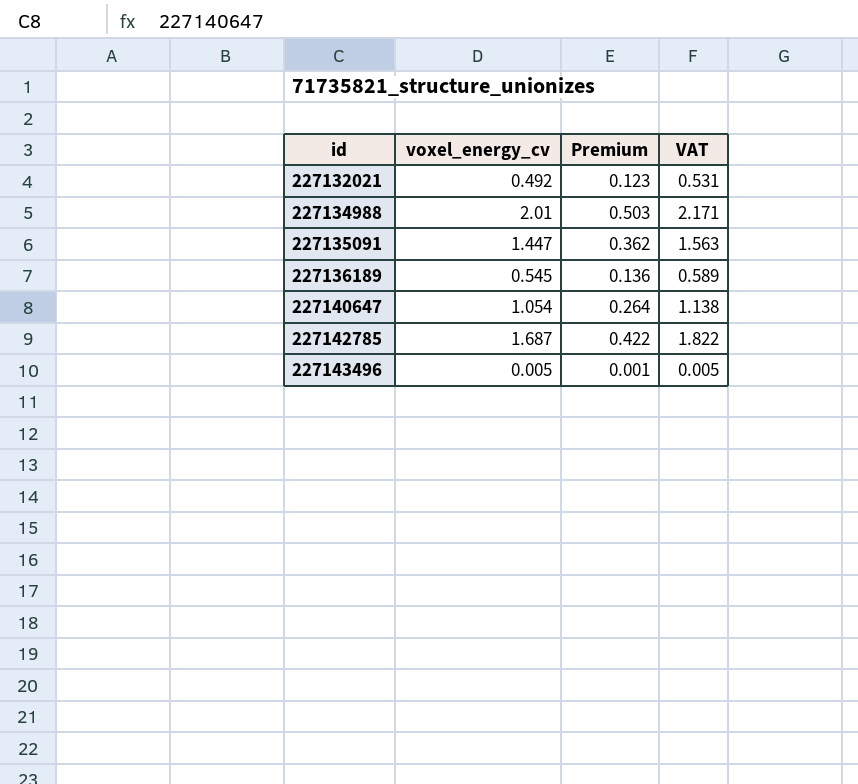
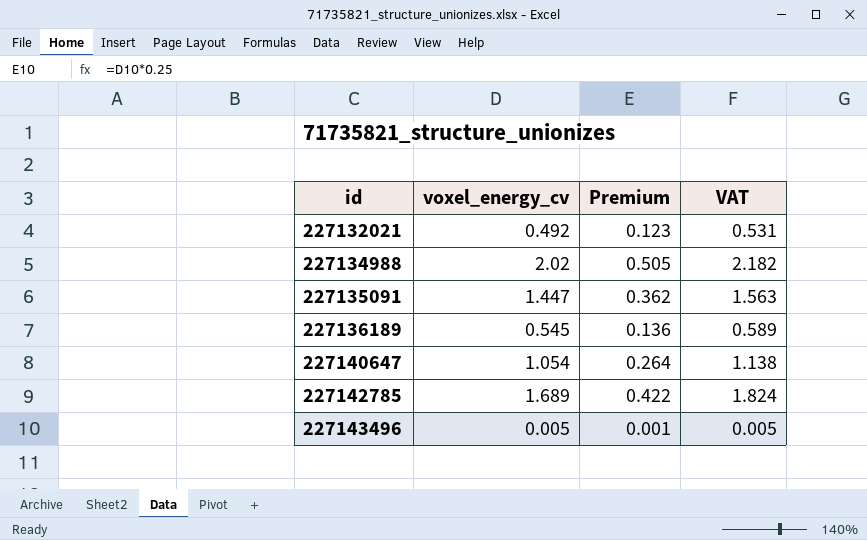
227134988 | voxel_energy_cv: 2.01 -> 2.02
227134988 | Premium: 0.503 -> 0.505
227134988 | VAT: 2.171 -> 2.182
227142785 | voxel_energy_cv: 1.687 -> 1.689
227142785 | VAT: 1.822 -> 1.824

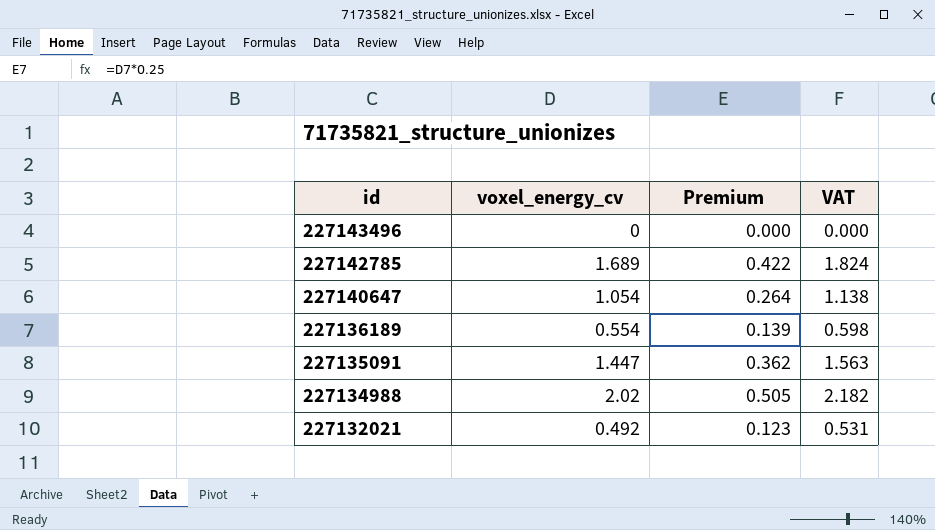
row order: id ascending -> id descending
227143496 | voxel_energy_cv: 0.005 -> 0
227143496 | Premium: 0.001 -> 0.000
227143496 | VAT: 0.005 -> 0.000
227136189 | voxel_energy_cv: 0.545 -> 0.554
227136189 | Premium: 0.136 -> 0.139
227136189 | VAT: 0.589 -> 0.598

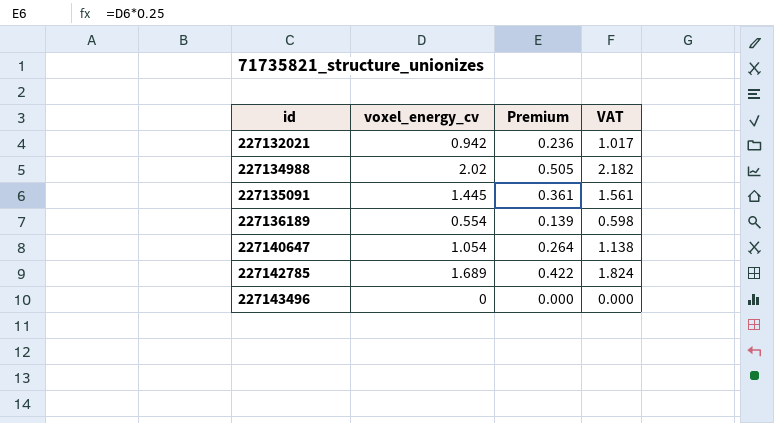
row order: id descending -> id ascending
227132021 | voxel_energy_cv: 0.492 -> 0.942
227132021 | Premium: 0.123 -> 0.236
227132021 | VAT: 0.531 -> 1.017
227135091 | voxel_energy_cv: 1.447 -> 1.445
227135091 | Premium: 0.362 -> 0.361
227135091 | VAT: 1.563 -> 1.561

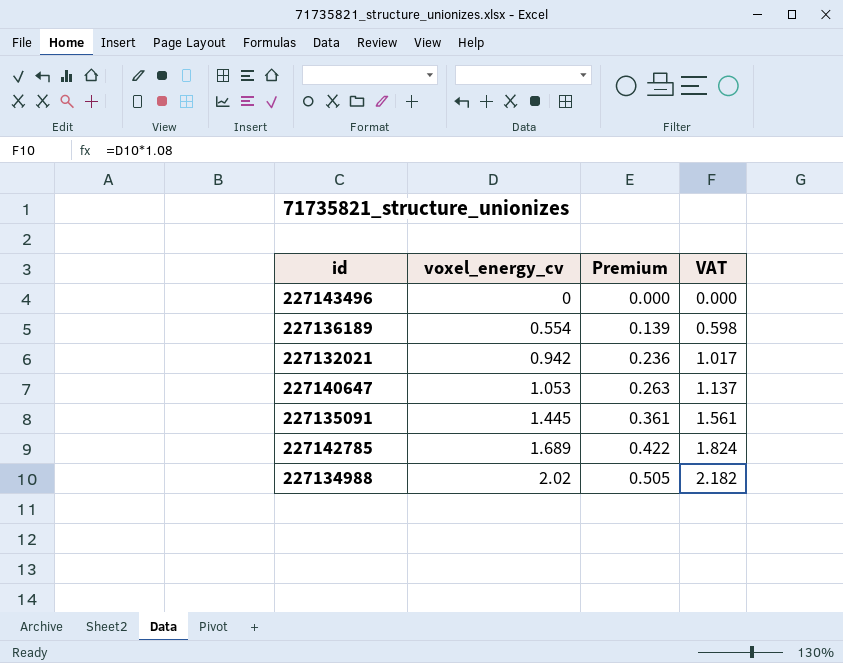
row order: id ascending -> voxel_energy_cv ascending
227140647 | voxel_energy_cv: 1.054 -> 1.053
227140647 | Premium: 0.264 -> 0.263
227140647 | VAT: 1.138 -> 1.137

